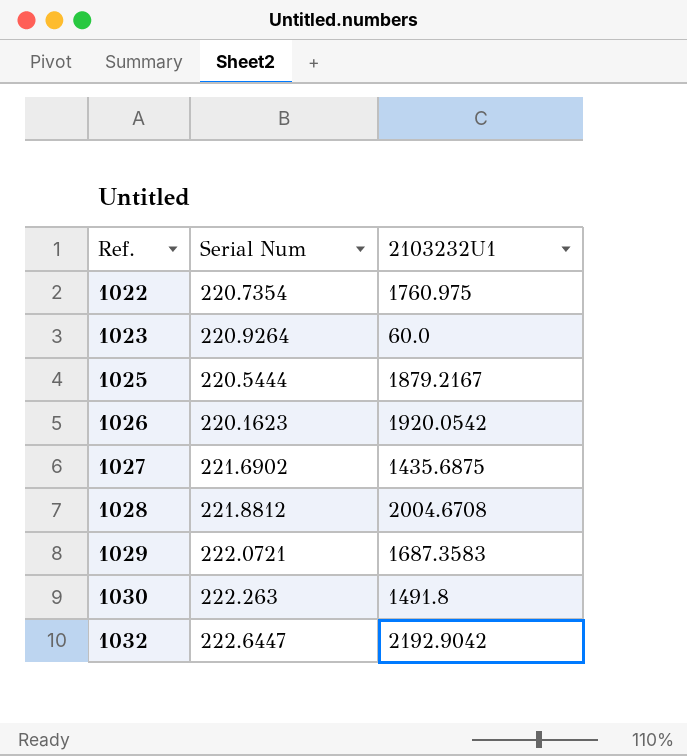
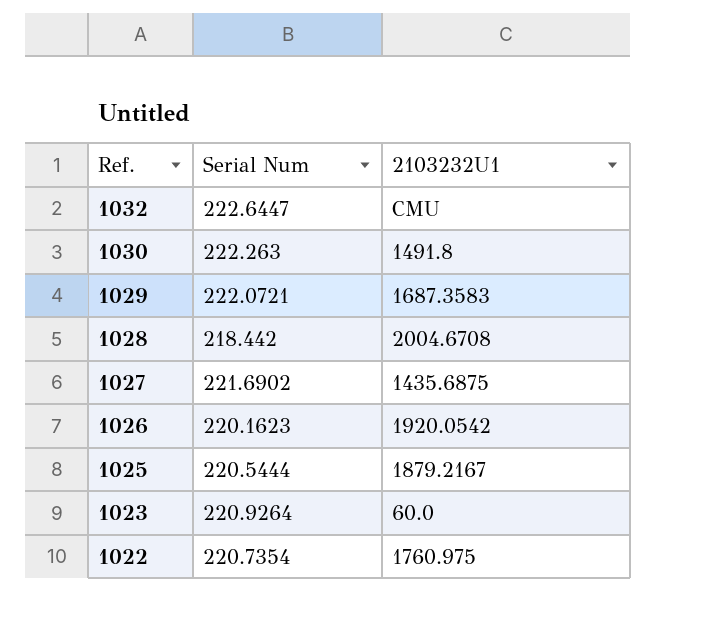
row order: Ref. ascending -> Ref. descending
1032 | 2103232U1: 2192.9042 -> CMU
1028 | Serial Num: 221.8812 -> 218.442

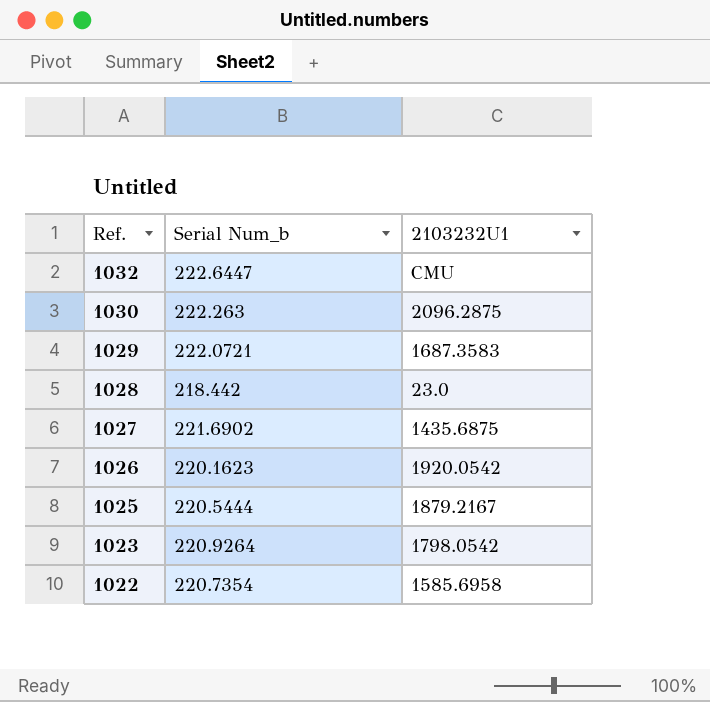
column name: Serial Num -> Serial Num_b
1030 | 2103232U1: 1491.8 -> 2096.2875
1028 | 2103232U1: 2004.6708 -> 23.0
1023 | 2103232U1: 60.0 -> 1798.0542
1022 | 2103232U1: 1760.975 -> 1585.6958

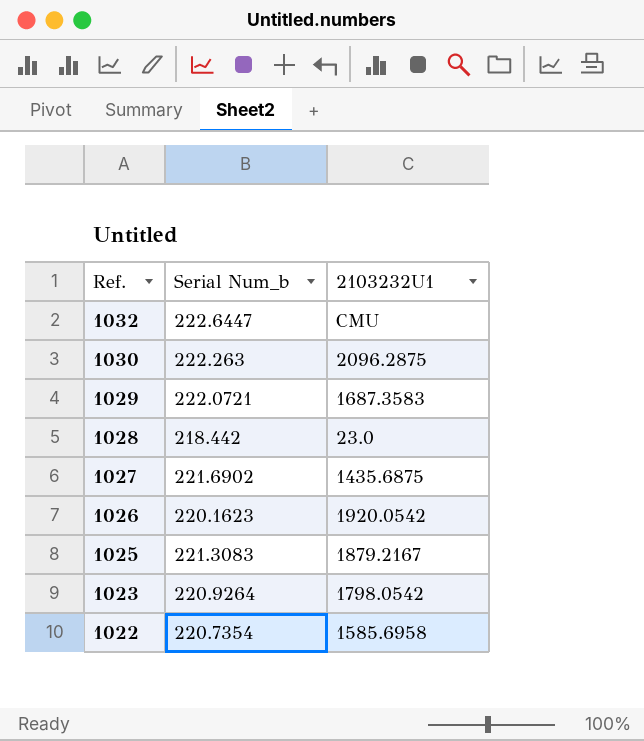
1025 | Serial Num_b: 220.5444 -> 221.3083

